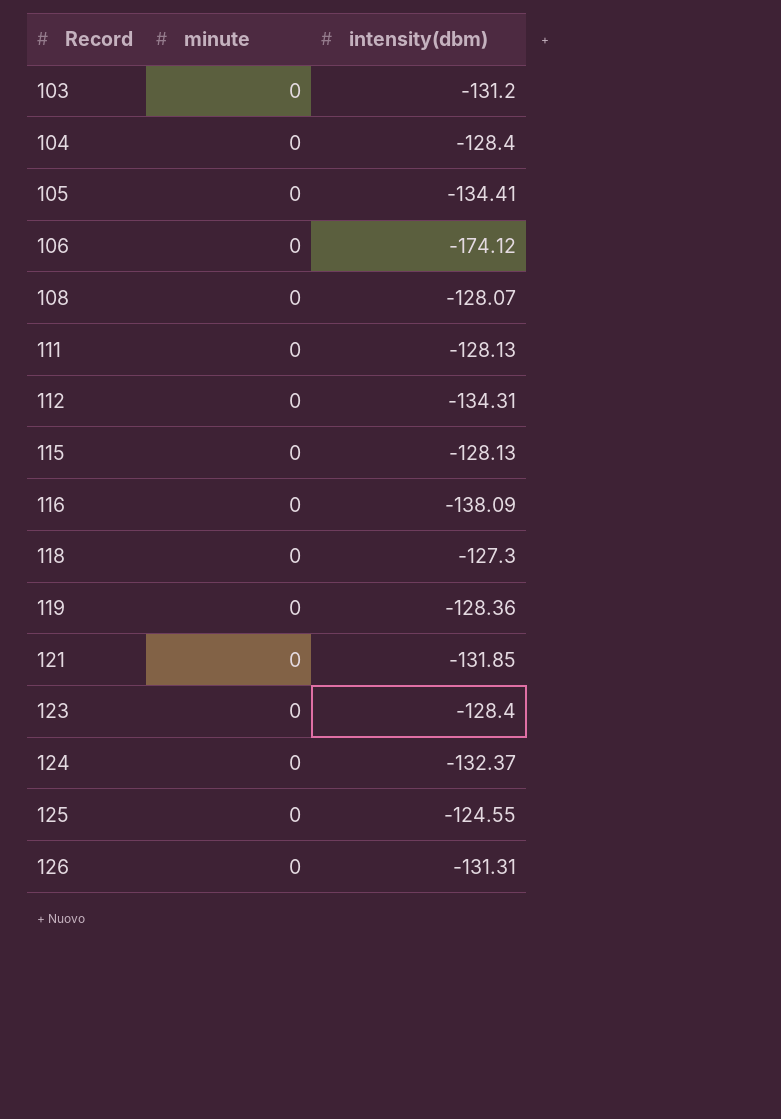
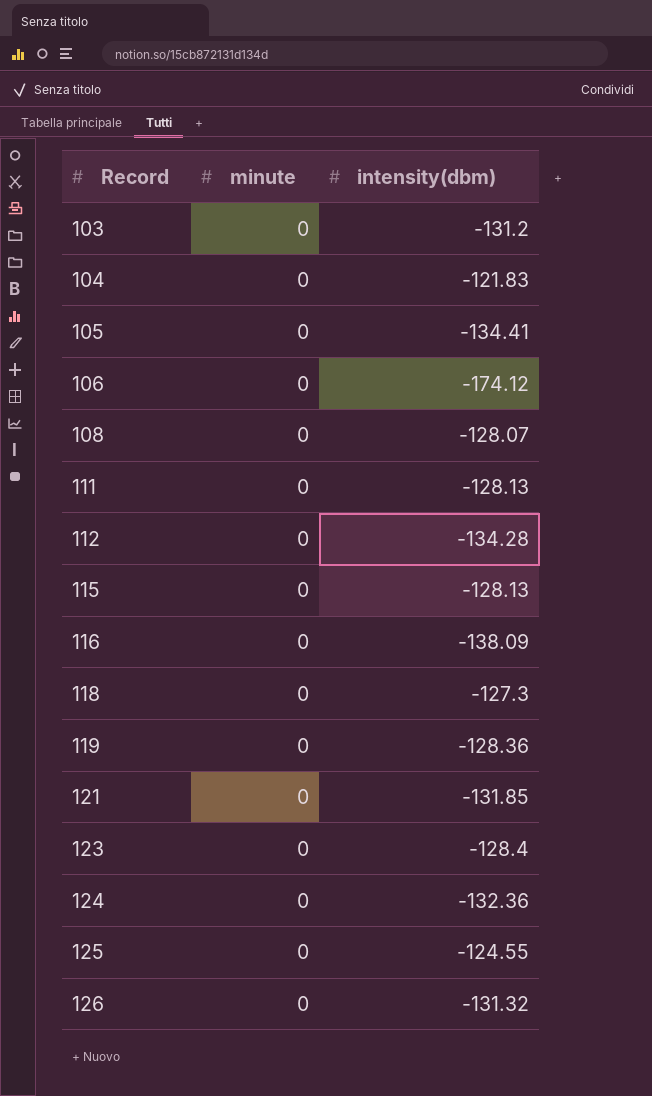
104 | intensity(dbm): -128.4 -> -121.83
112 | intensity(dbm): -134.31 -> -134.28
124 | intensity(dbm): -132.37 -> -132.36
126 | intensity(dbm): -131.31 -> -131.32

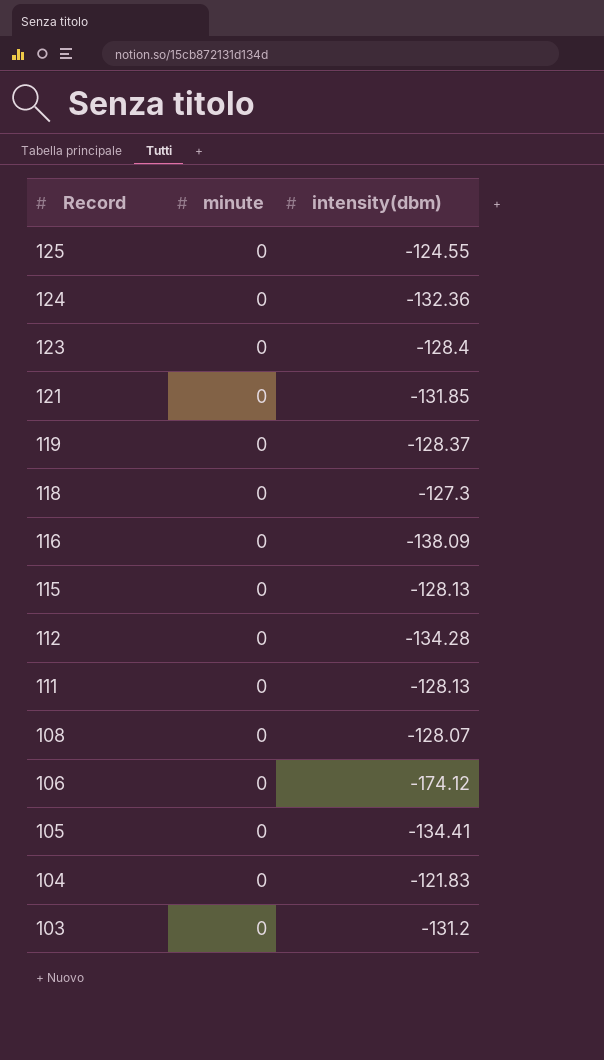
row order: Record ascending -> Record descending
row 126: 0 | -131.32 -> none
119 | intensity(dbm): -128.36 -> -128.37

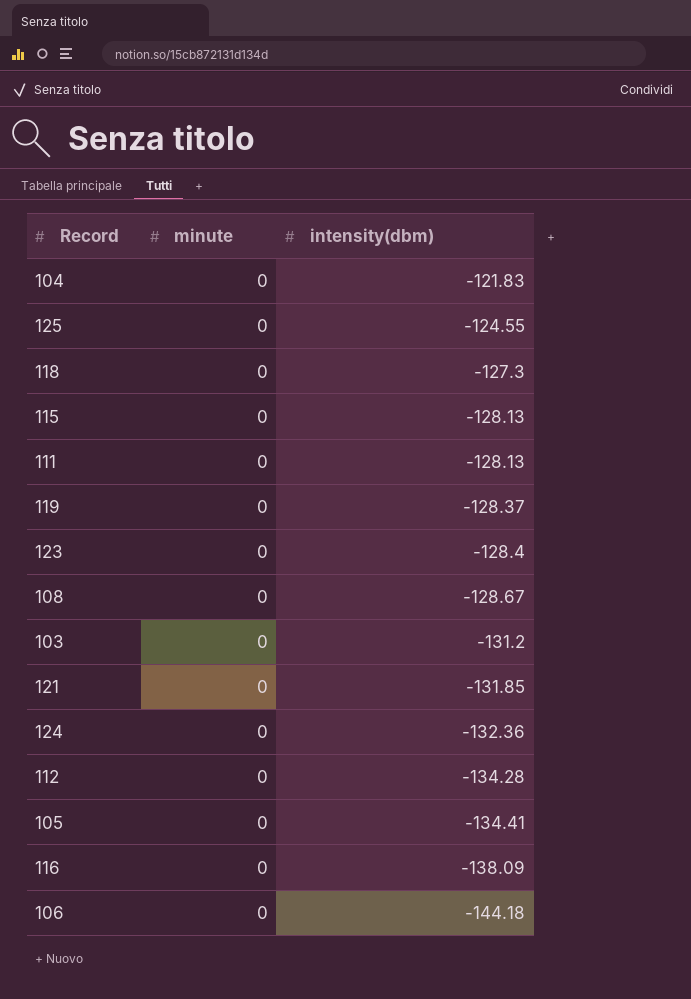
row order: Record descending -> intensity(dbm) descending
108 | intensity(dbm): -128.07 -> -128.67
106 | intensity(dbm): -174.12 -> -144.18

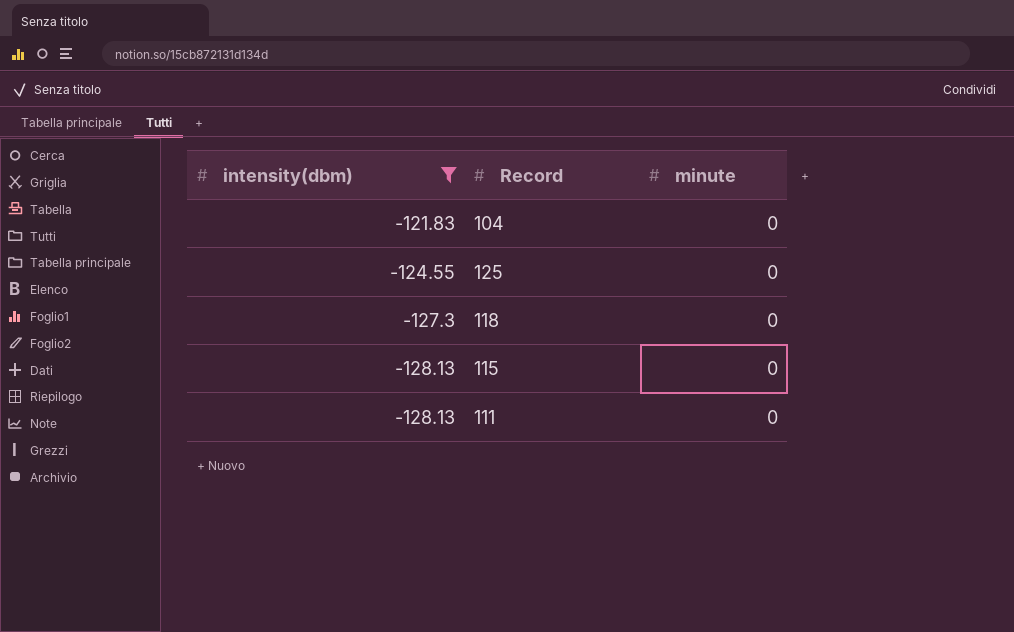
filter: none -> intensity(dbm) >= -128.13
column intensity(dbm) | position: 3 -> 1

